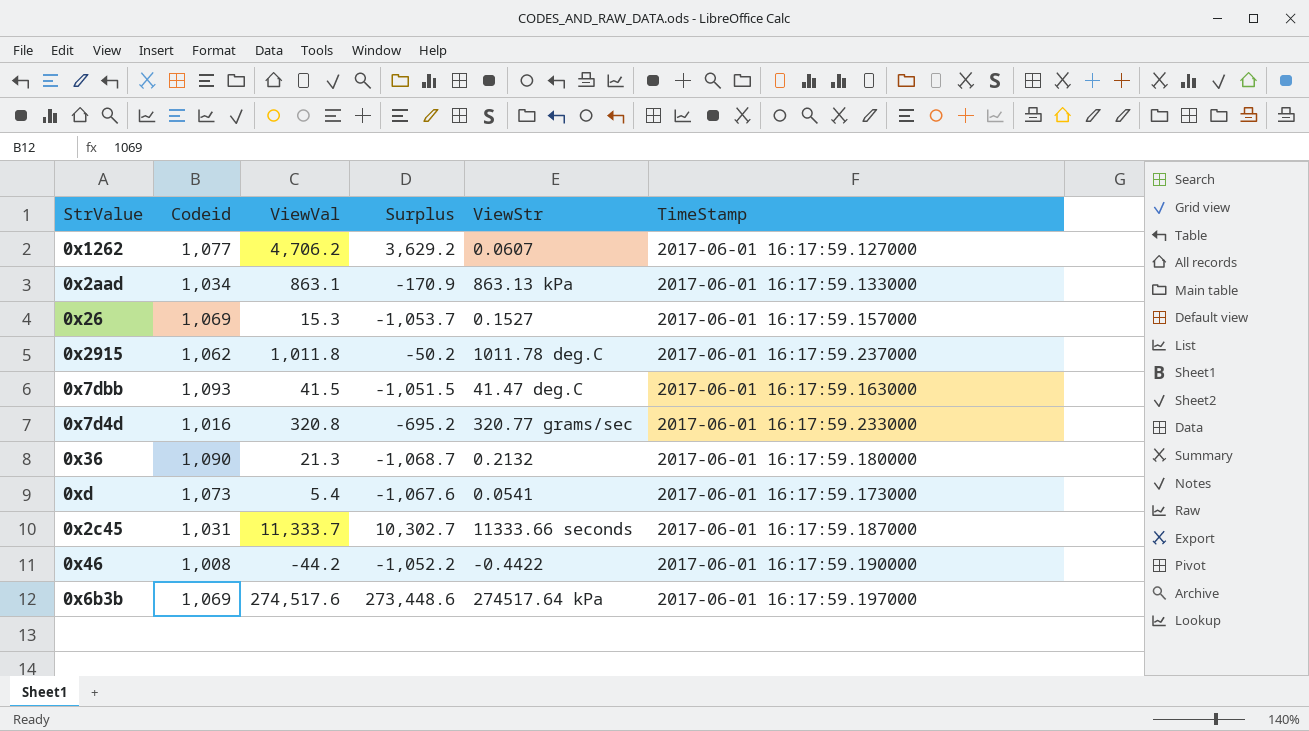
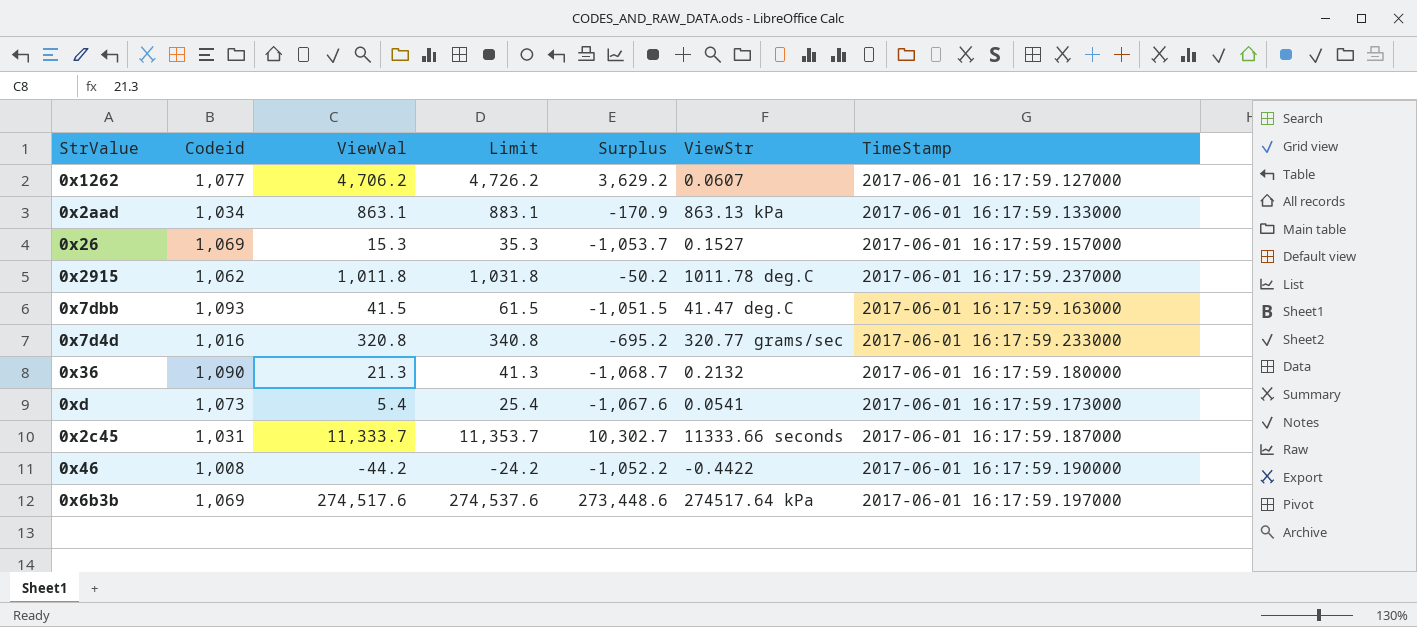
column Limit | formula: none -> [ViewVal] + 20

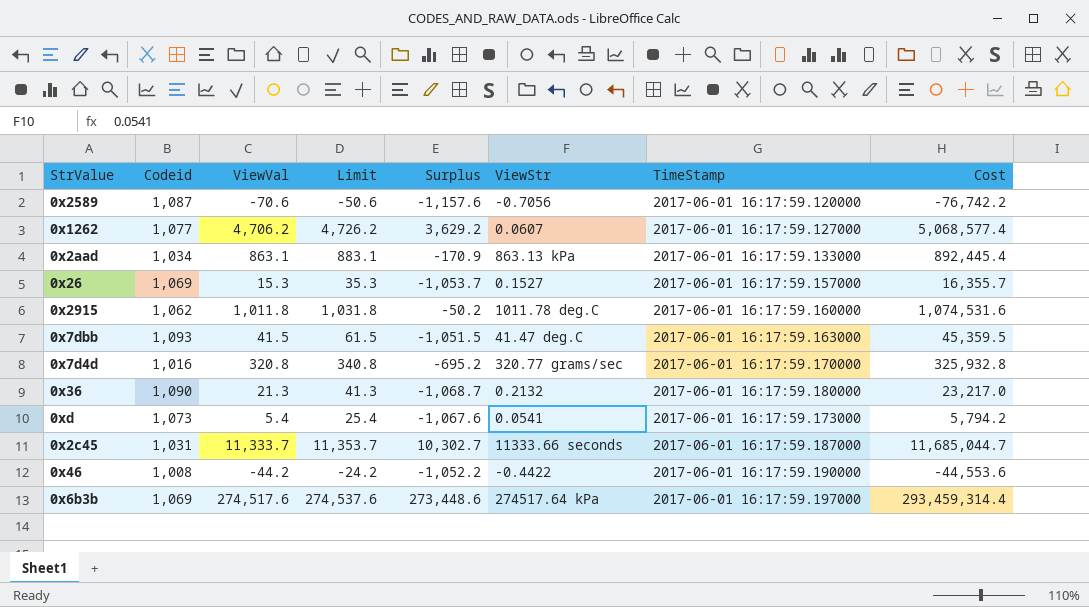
column Cost | formula: none -> [Codeid] * [ViewVal]
row 0x2589: none -> 1,087 | -70.6 | -50.6 | -1,157.6 | -0.7056 | 2017-06-01 16:17:59.120000 | -76,742.2
0x2915 | TimeStamp: 2017-06-01 16:17:59.237000 -> 2017-06-01 16:17:59.160000
0x7d4d | TimeStamp: 2017-06-01 16:17:59.233000 -> 2017-06-01 16:17:59.170000

